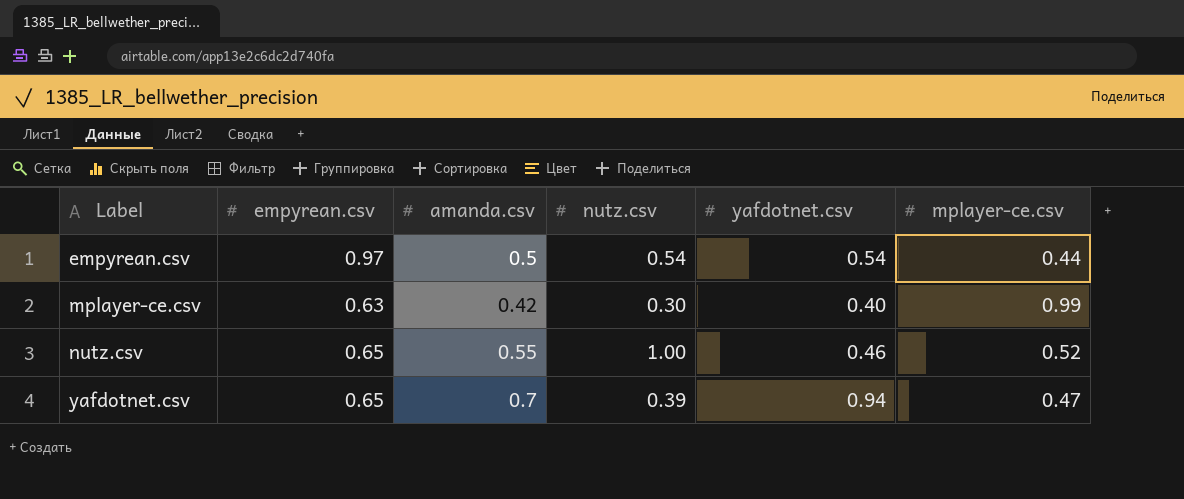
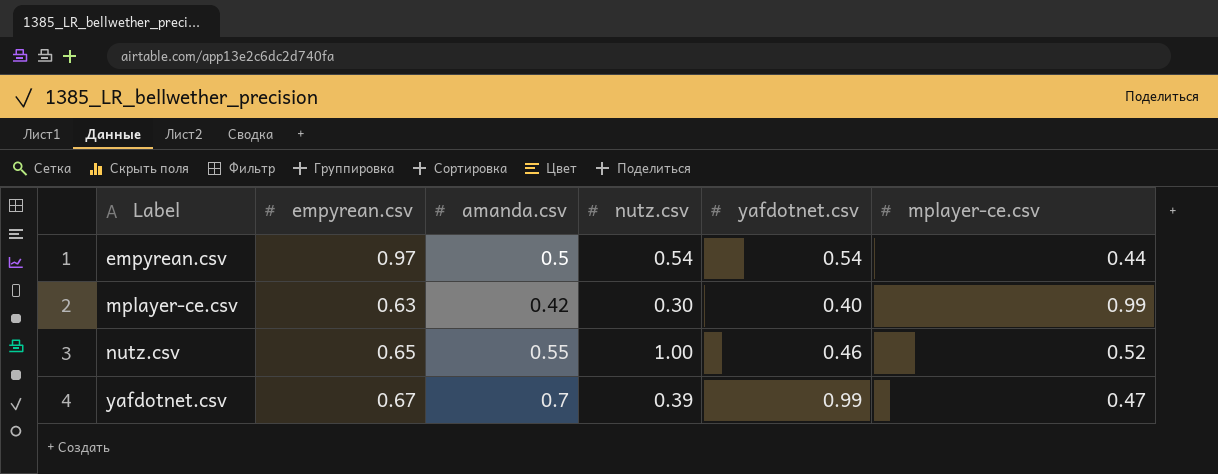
yafdotnet.csv | empyrean.csv: 0.65 -> 0.67
yafdotnet.csv | yafdotnet.csv: 0.94 -> 0.99

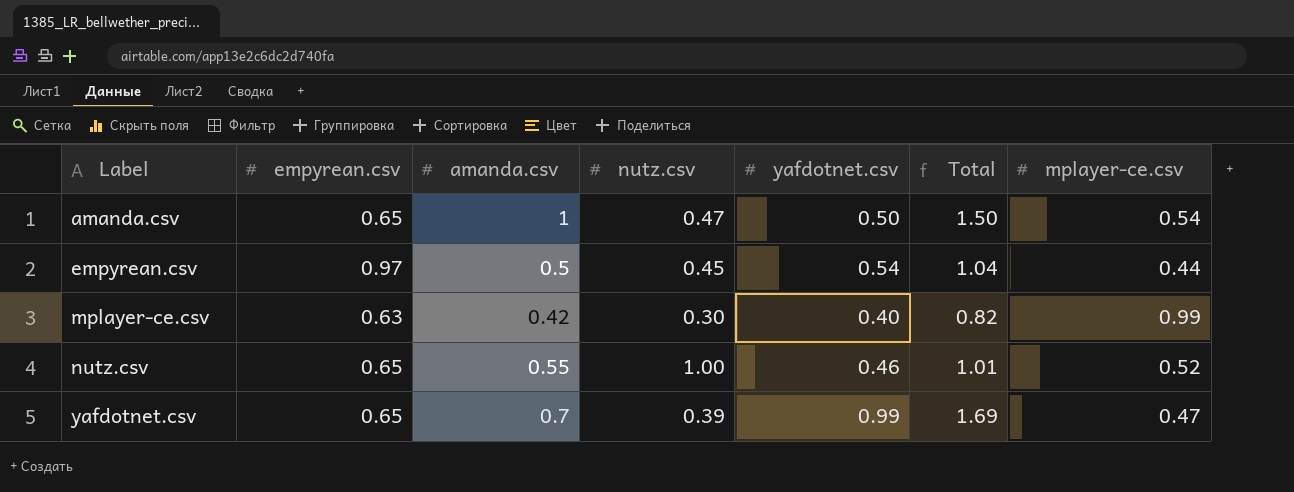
column Total | formula: none -> [amanda.csv] + [yafdotnet.csv]
row amanda.csv: none -> 0.65 | 1 | 0.47 | 0.50 | 1.50 | 0.54
empyrean.csv | nutz.csv: 0.54 -> 0.45
yafdotnet.csv | empyrean.csv: 0.67 -> 0.65

